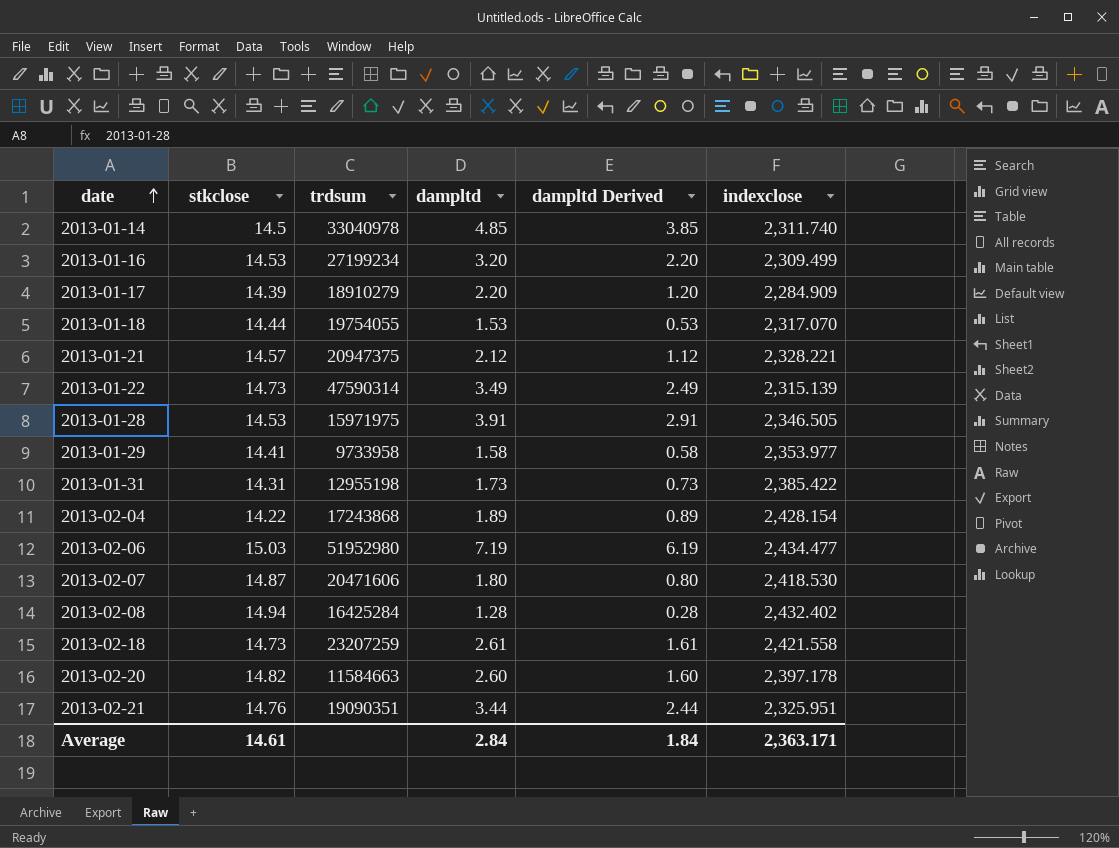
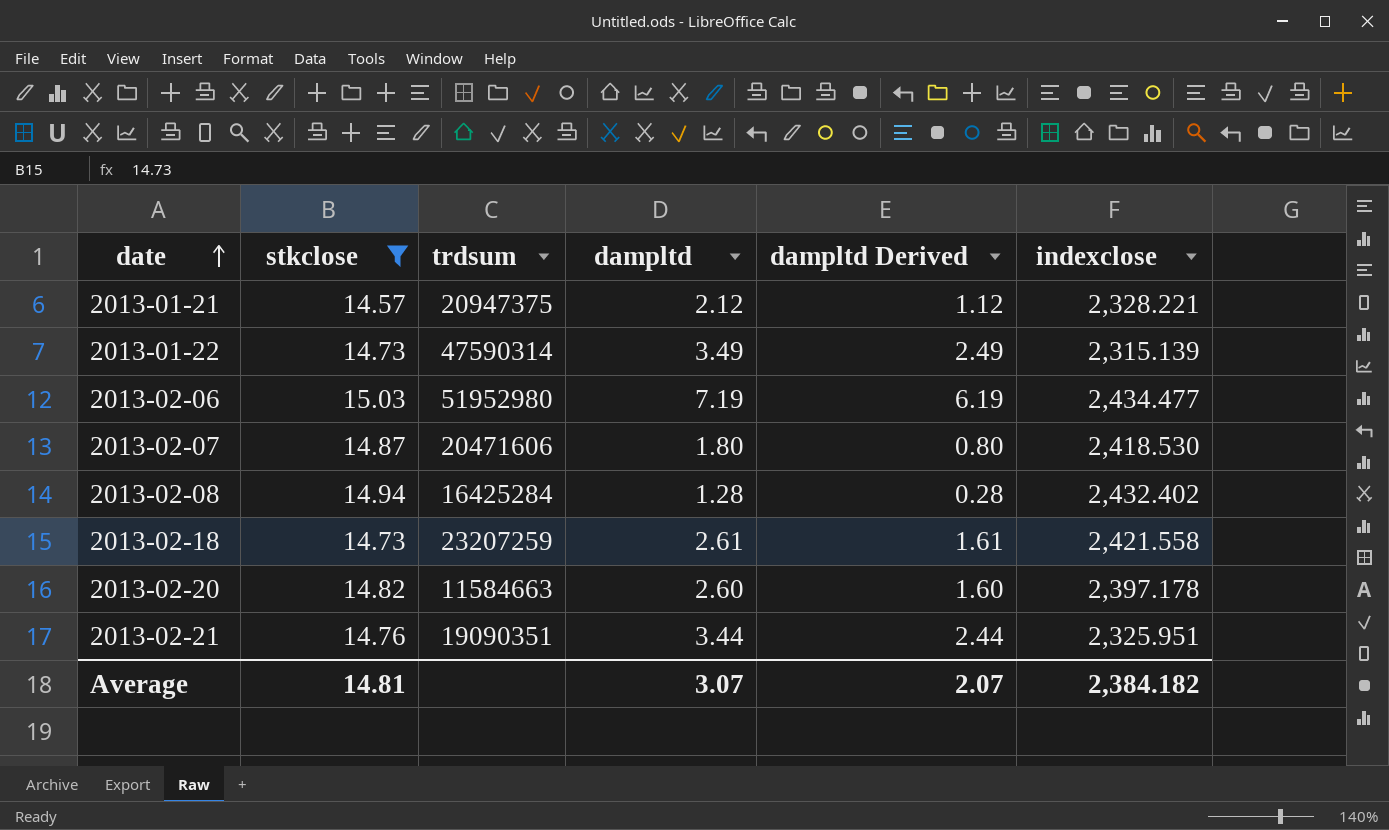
filter: none -> stkclose >= 14.57
Average | stkclose: 14.61 -> 14.81
Average | dampltd: 2.84 -> 3.07
Average | dampltd Derived: 1.84 -> 2.07
Average | indexclose: 2,363.171 -> 2,384.182

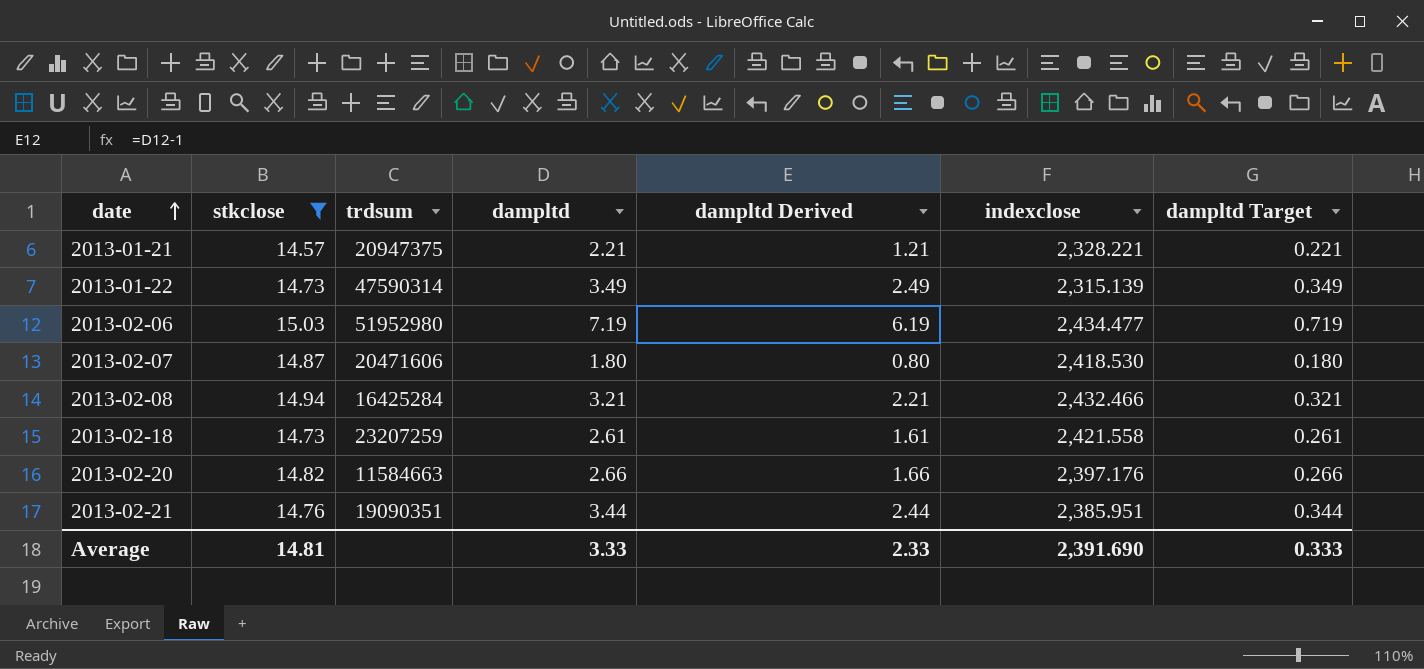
column dampltd Target | formula: none -> [dampltd] * 0.1
2013-01-21 | dampltd: 2.12 -> 2.21
2013-01-21 | dampltd Derived: 1.12 -> 1.21
2013-02-08 | dampltd: 1.28 -> 3.21
2013-02-08 | dampltd Derived: 0.28 -> 2.21
2013-02-08 | indexclose: 2,432.402 -> 2,432.466
2013-02-20 | dampltd: 2.60 -> 2.66
2013-02-20 | dampltd Derived: 1.60 -> 1.66
2013-02-20 | indexclose: 2,397.178 -> 2,397.176
2013-02-21 | indexclose: 2,325.951 -> 2,385.951
Average | dampltd: 3.07 -> 3.33
Average | dampltd Derived: 2.07 -> 2.33
Average | indexclose: 2,384.182 -> 2,391.690

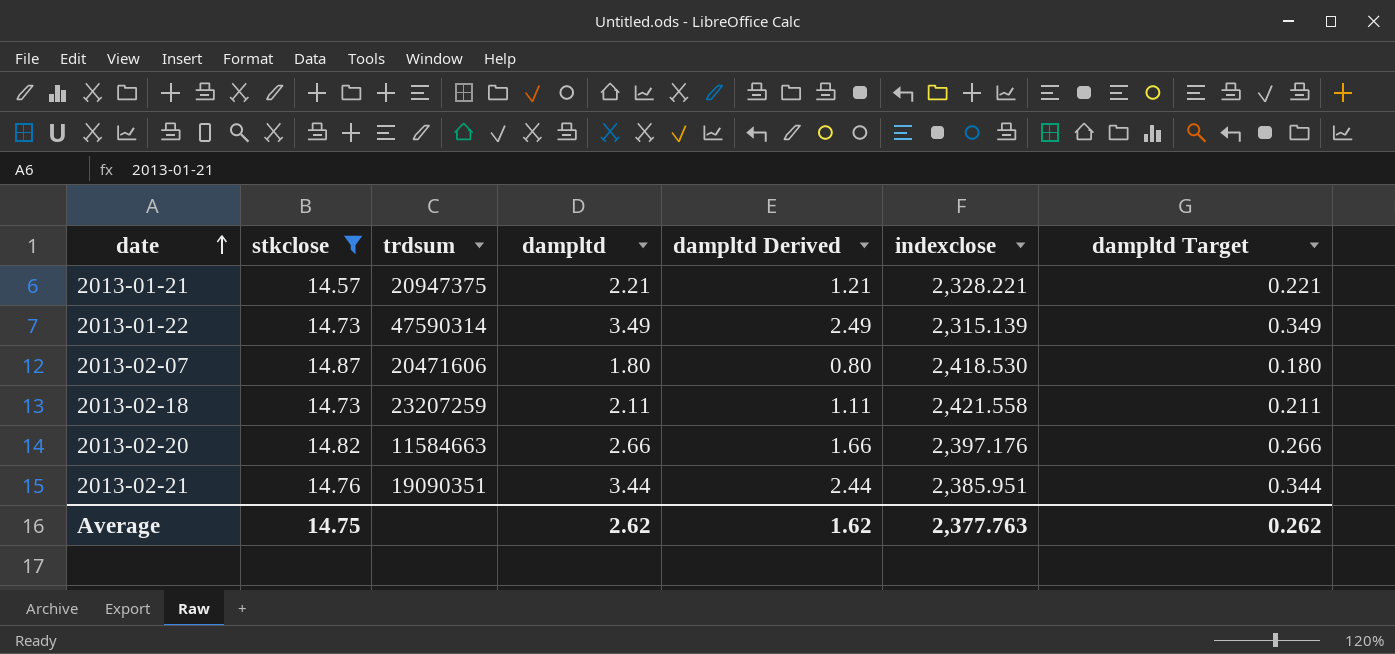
row 2013-02-06: 15.03 | 51952980 | 7.19 | 6.19 | 2,434.477 | 0.719 -> none
row 2013-02-08: 14.94 | 16425284 | 3.21 | 2.21 | 2,432.466 | 0.321 -> none
2013-02-18 | dampltd: 2.61 -> 2.11
2013-02-18 | dampltd Derived: 1.61 -> 1.11
2013-02-18 | dampltd Target: 0.261 -> 0.211
Average | stkclose: 14.81 -> 14.75
Average | dampltd: 3.33 -> 2.62
Average | dampltd Derived: 2.33 -> 1.62
Average | indexclose: 2,391.690 -> 2,377.763
Average | dampltd Target: 0.333 -> 0.262

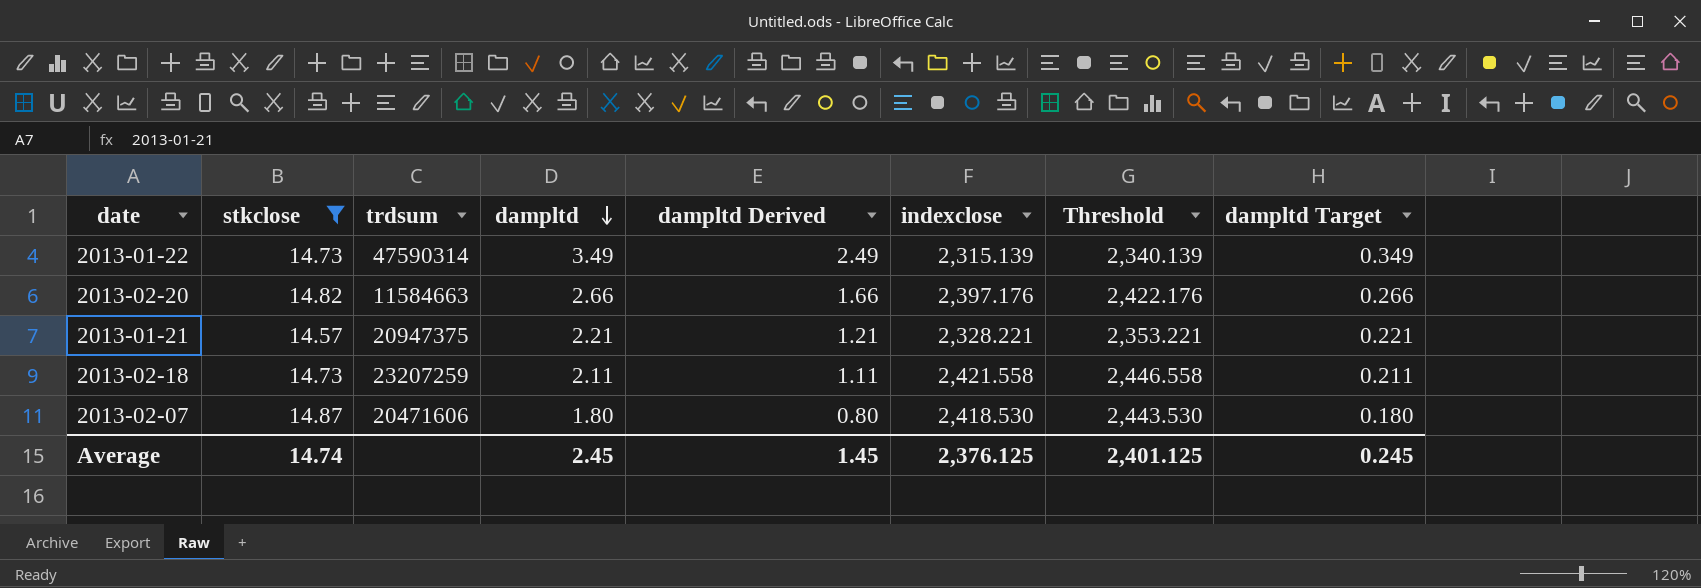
row order: date ascending -> dampltd descending
column Threshold | formula: none -> [indexclose] + 25
row 2013-02-21: 14.76 | 19090351 | 3.44 | 2.44 | 2,385.951 | 0.344 -> none
Average | stkclose: 14.75 -> 14.74
Average | dampltd: 2.62 -> 2.45
Average | dampltd Derived: 1.62 -> 1.45
Average | indexclose: 2,377.763 -> 2,376.125
Average | dampltd Target: 0.262 -> 0.245

